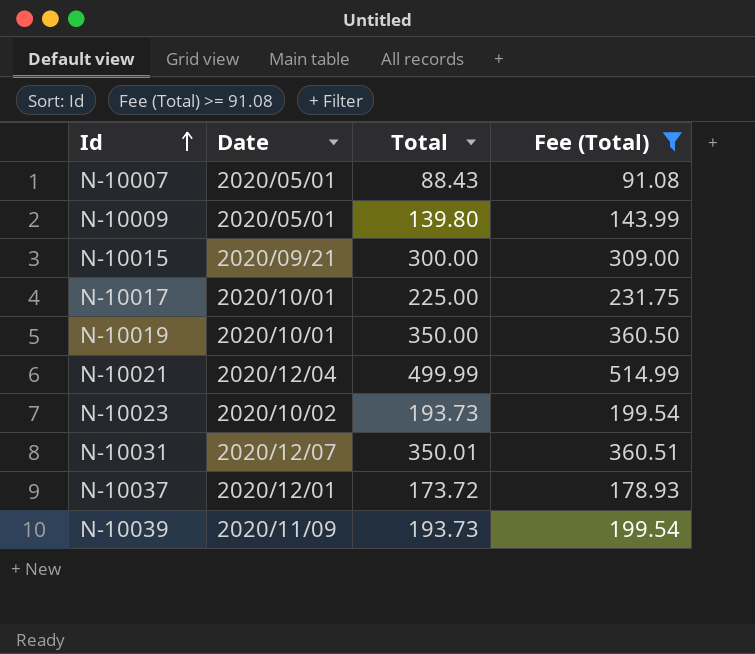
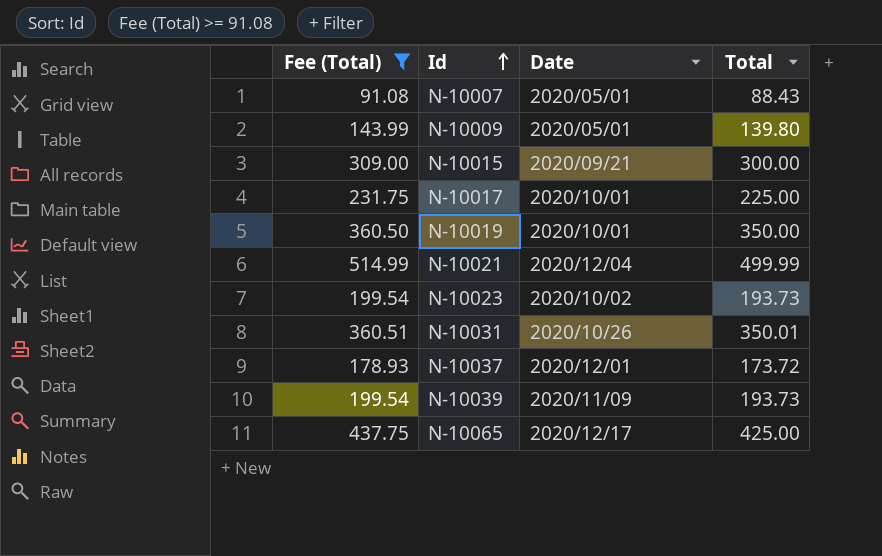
column Fee (Total) | position: 4 -> 1
N-10031 | Date: 2020/12/07 -> 2020/10/26
row N-10065: none -> 437.75 | 2020/12/17 | 425.00

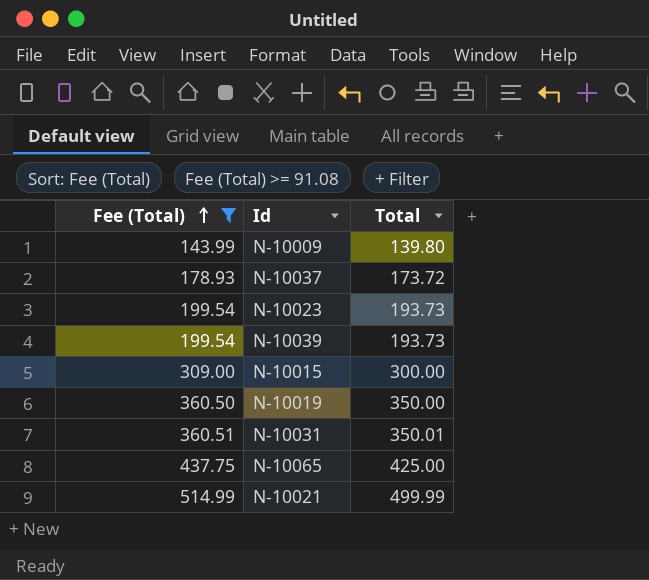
row order: Id ascending -> Fee (Total) ascending
column Date | position: 3 -> none
row N-10007: 91.08 | 2020/05/01 | 88.43 -> none
row N-10017: 231.75 | 2020/10/01 | 225.00 -> none

